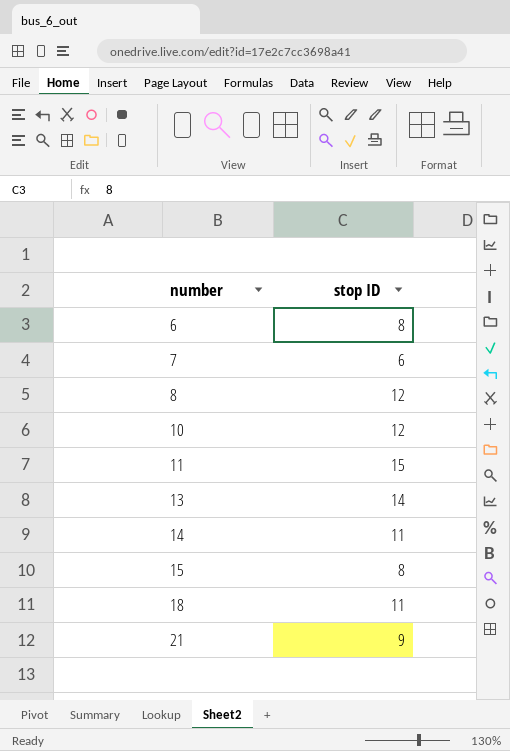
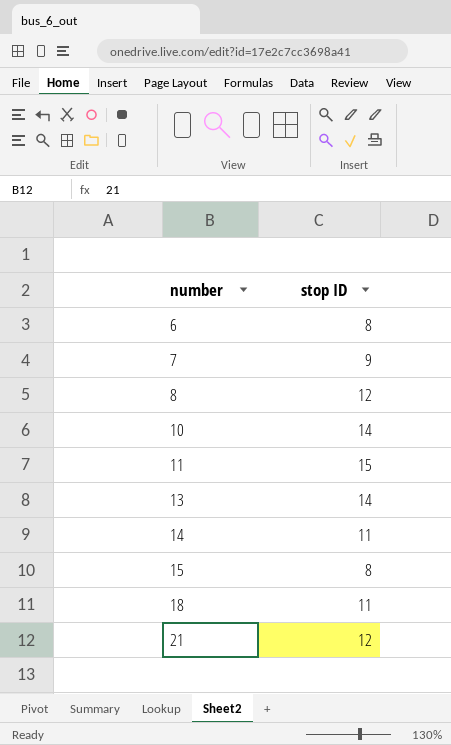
7 | stop ID: 6 -> 9
10 | stop ID: 12 -> 14
21 | stop ID: 9 -> 12

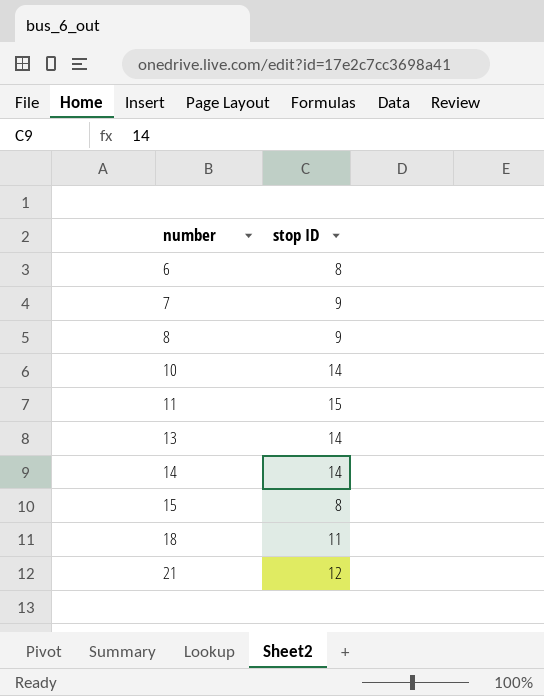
8 | stop ID: 12 -> 9
14 | stop ID: 11 -> 14

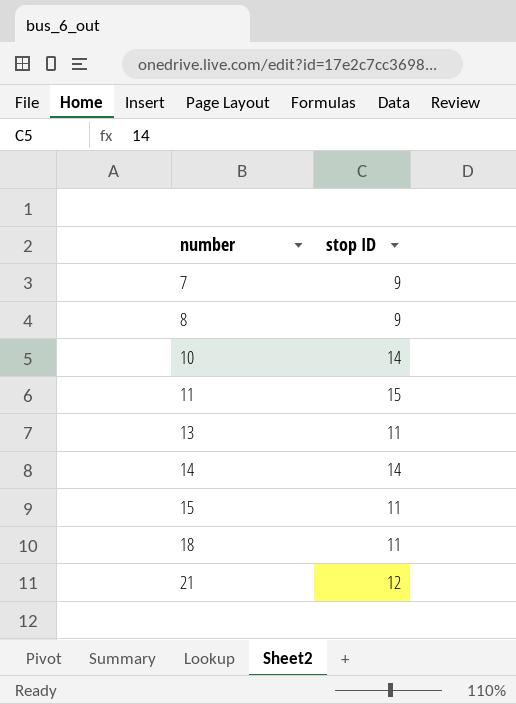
row 6: 8 -> none
13 | stop ID: 14 -> 11
15 | stop ID: 8 -> 11

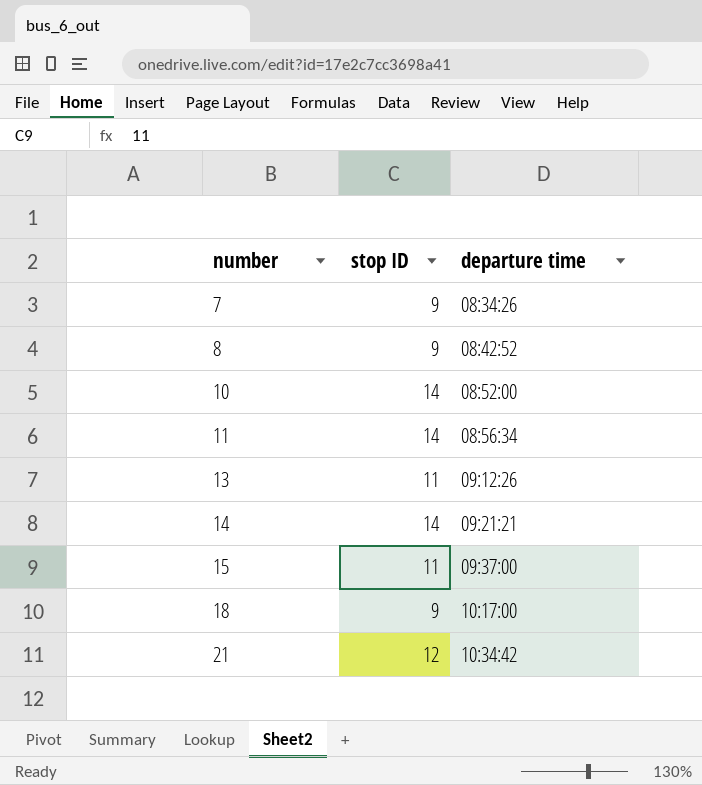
column departure time | position: none -> 3
11 | stop ID: 15 -> 14
18 | stop ID: 11 -> 9

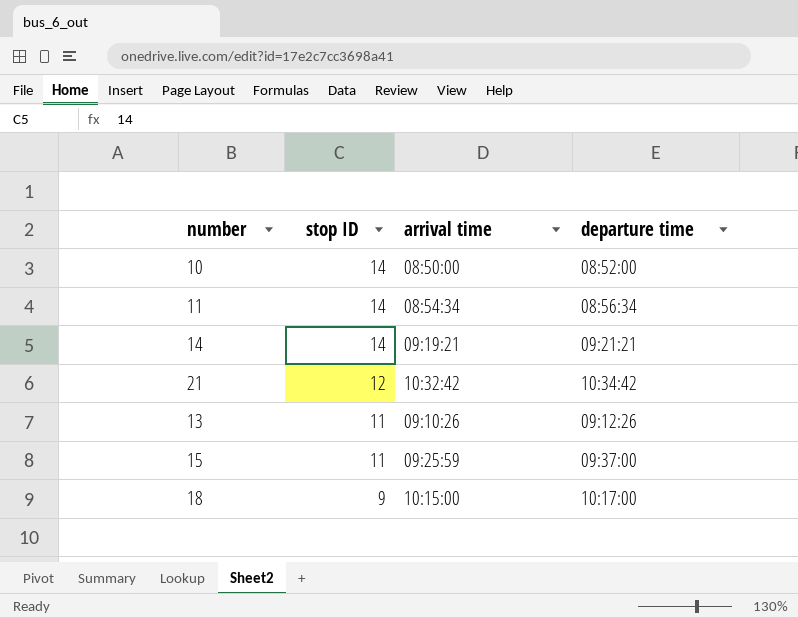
row order: number ascending -> stop ID descending
column arrival time | position: none -> 3
row 7: 9 | 08:34:26 -> none
row 8: 9 | 08:42:52 -> none

